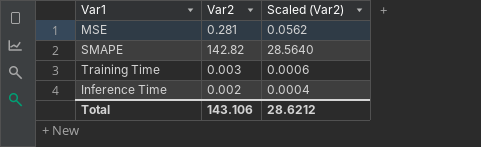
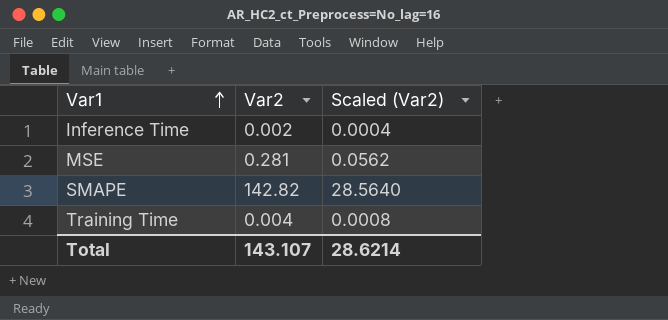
row order: none -> Var1 ascending
Training Time | Var2: 0.003 -> 0.004
Training Time | Scaled (Var2): 0.0006 -> 0.0008
Total | Var2: 143.106 -> 143.107
Total | Scaled (Var2): 28.6212 -> 28.6214

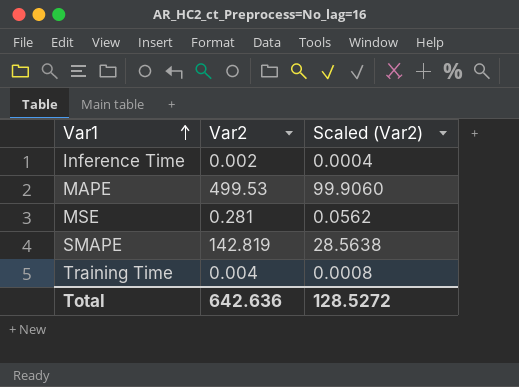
row MAPE: none -> 499.53 | 99.9060
SMAPE | Var2: 142.82 -> 142.819
SMAPE | Scaled (Var2): 28.5640 -> 28.5638
Total | Var2: 143.107 -> 642.636
Total | Scaled (Var2): 28.6214 -> 128.5272

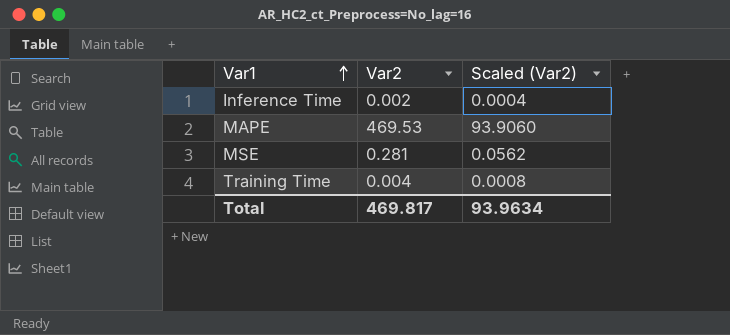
row SMAPE: 142.819 | 28.5638 -> none
MAPE | Var2: 499.53 -> 469.53
MAPE | Scaled (Var2): 99.9060 -> 93.9060
Total | Var2: 642.636 -> 469.817
Total | Scaled (Var2): 128.5272 -> 93.9634

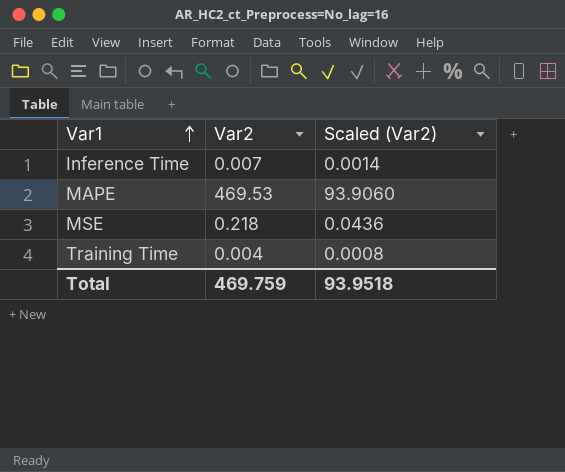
Inference Time | Var2: 0.002 -> 0.007
Inference Time | Scaled (Var2): 0.0004 -> 0.0014
MSE | Var2: 0.281 -> 0.218
MSE | Scaled (Var2): 0.0562 -> 0.0436
Total | Var2: 469.817 -> 469.759
Total | Scaled (Var2): 93.9634 -> 93.9518

